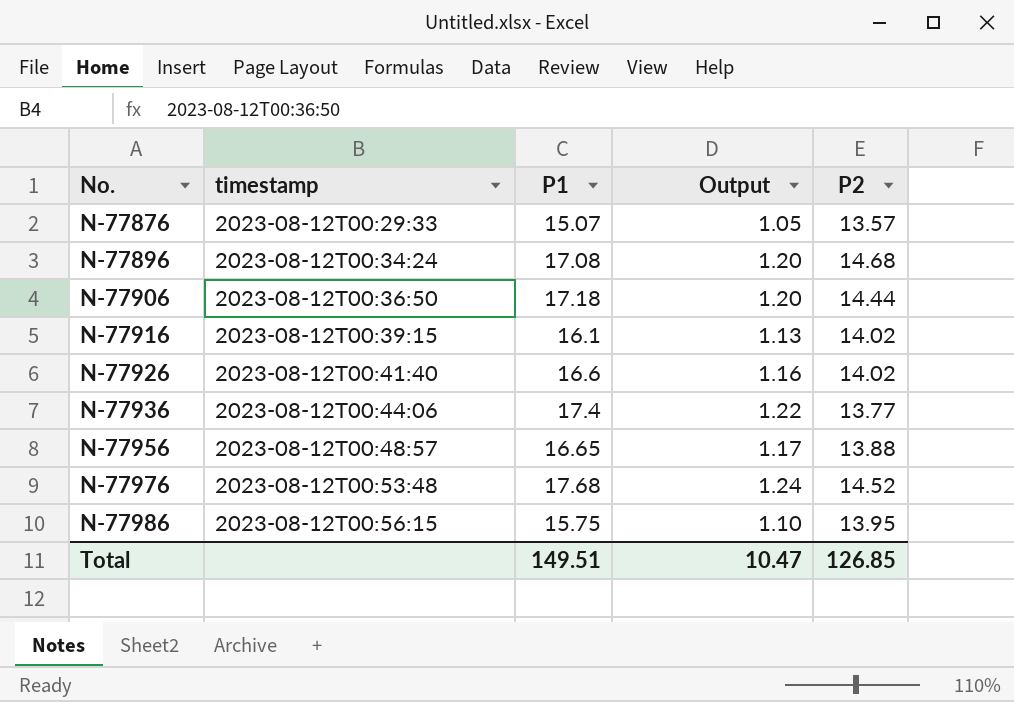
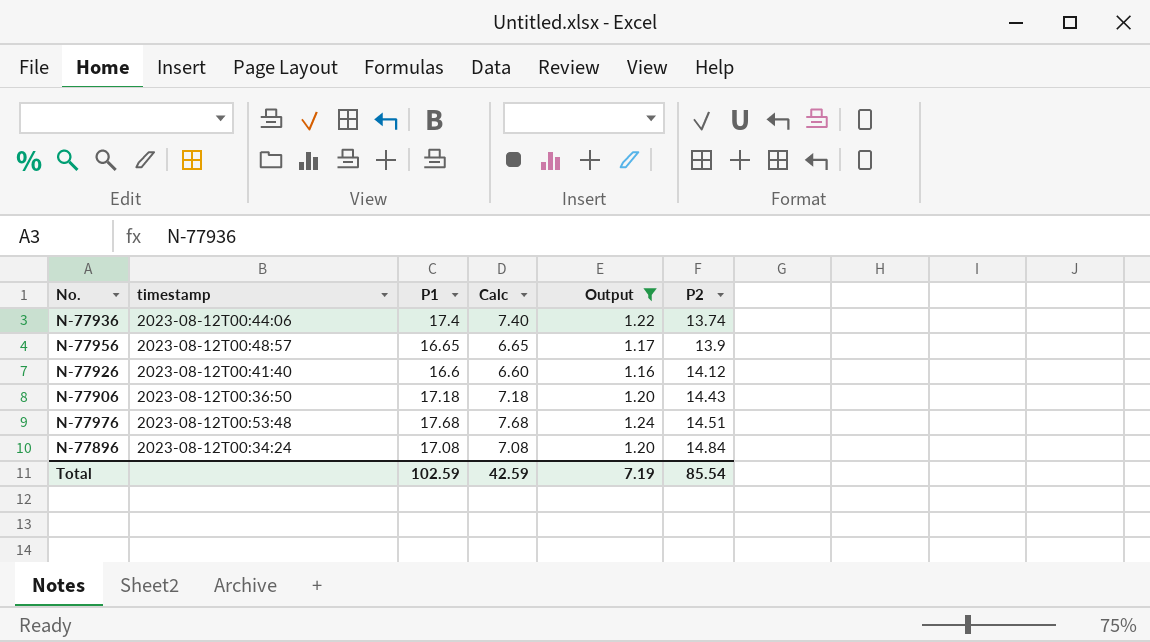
filter: none -> Output >= 1.16
row order: No. ascending -> P2 ascending
column Calc | formula: none -> [P1] - 10
N-77936 | P2: 13.77 -> 13.74
N-77956 | P2: 13.88 -> 13.9
N-77926 | P2: 14.02 -> 14.12
N-77906 | P2: 14.44 -> 14.43
N-77976 | P2: 14.52 -> 14.51
N-77896 | P2: 14.68 -> 14.84
Total | P1: 149.51 -> 102.59
Total | Output: 10.47 -> 7.19
Total | P2: 126.85 -> 85.54

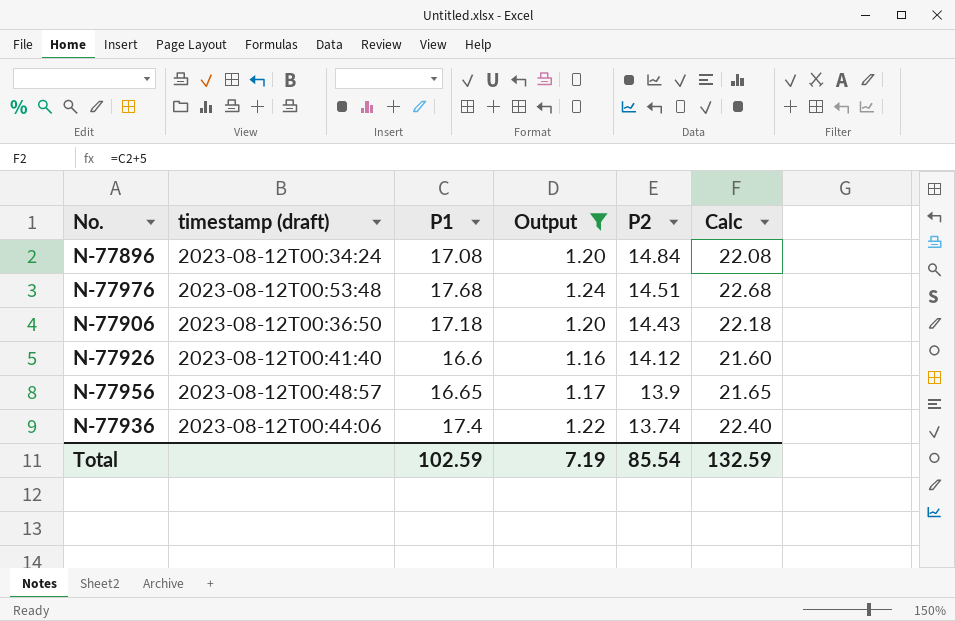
row order: P2 ascending -> P2 descending
column name: timestamp -> timestamp (draft)
column Calc | formula: [P1] - 10 -> [P1] + 5
column Calc | position: 4 -> 6
Total | Calc: 42.59 -> 132.59

